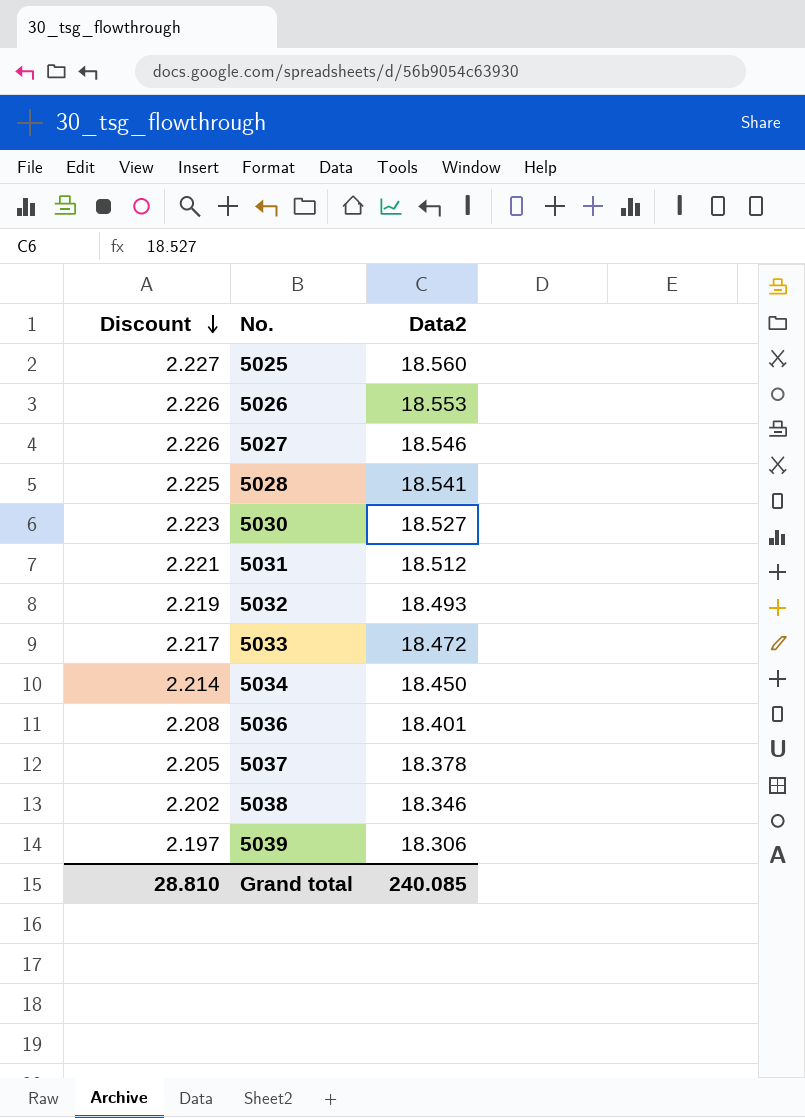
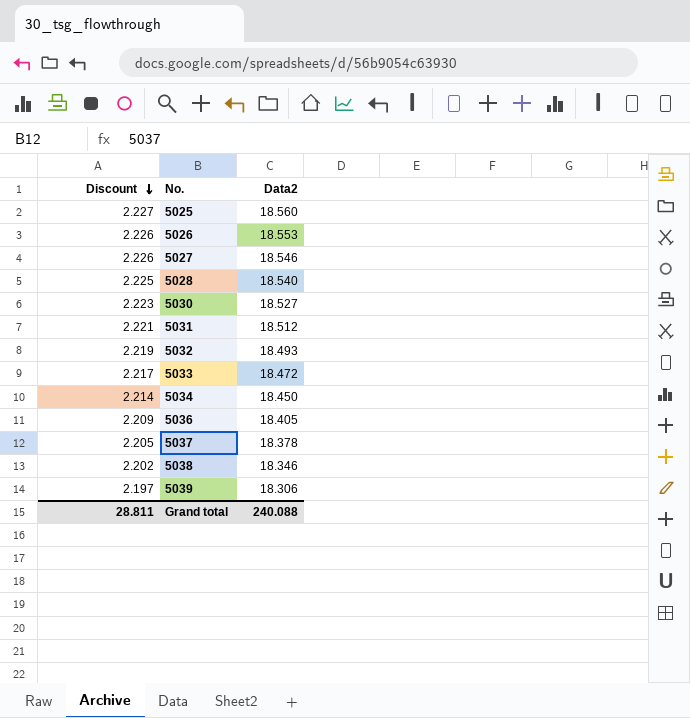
5028 | Data2: 18.541 -> 18.540
5036 | Discount: 2.208 -> 2.209
5036 | Data2: 18.401 -> 18.405
Grand total | Discount: 28.810 -> 28.811
Grand total | Data2: 240.085 -> 240.088

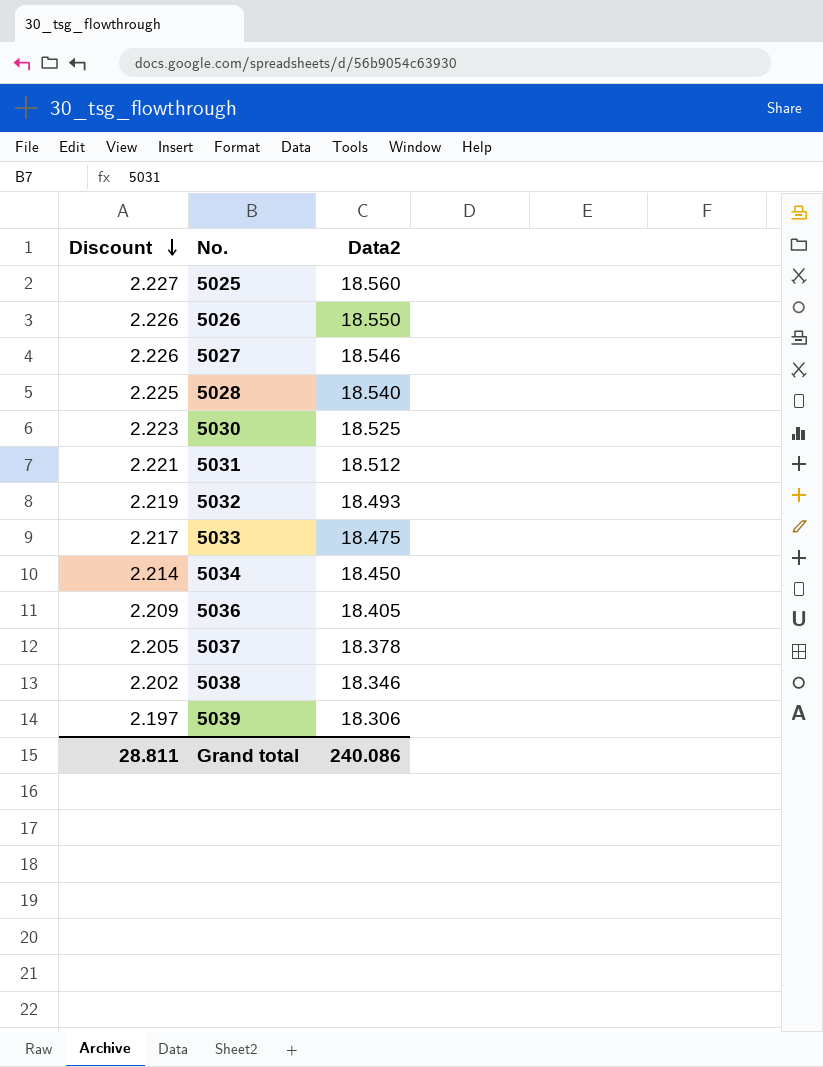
5026 | Data2: 18.553 -> 18.550
5030 | Data2: 18.527 -> 18.525
5033 | Data2: 18.472 -> 18.475
Grand total | Data2: 240.088 -> 240.086

